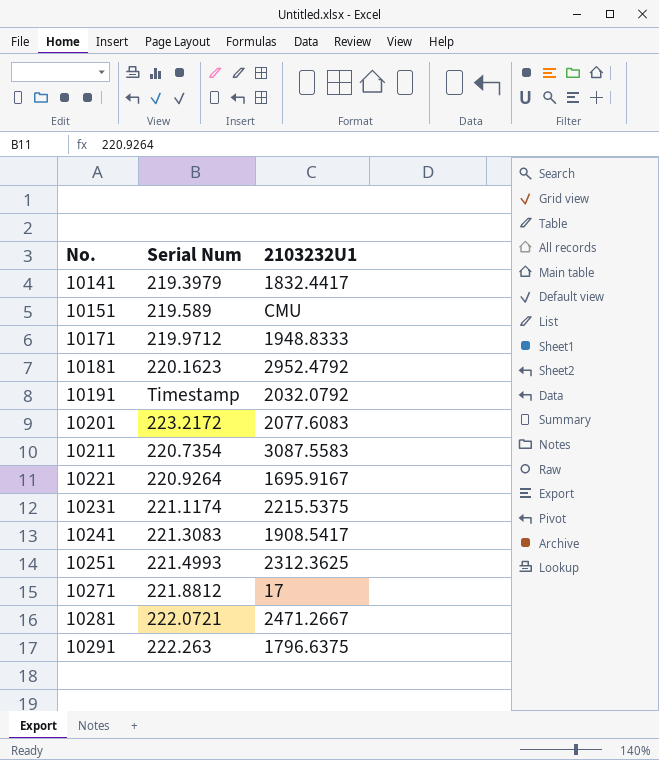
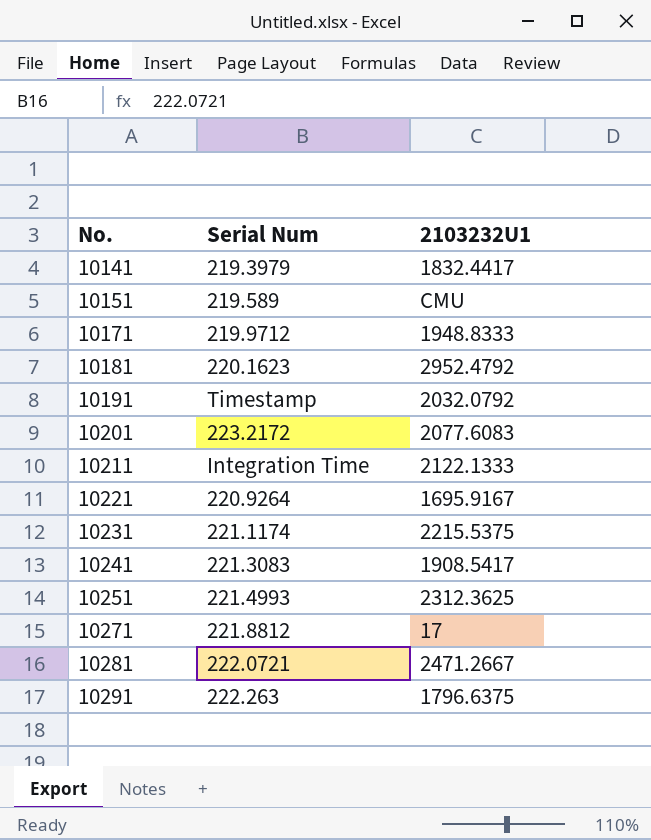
10211 | Serial Num: 220.7354 -> Integration Time
10211 | 2103232U1: 3087.5583 -> 2122.1333

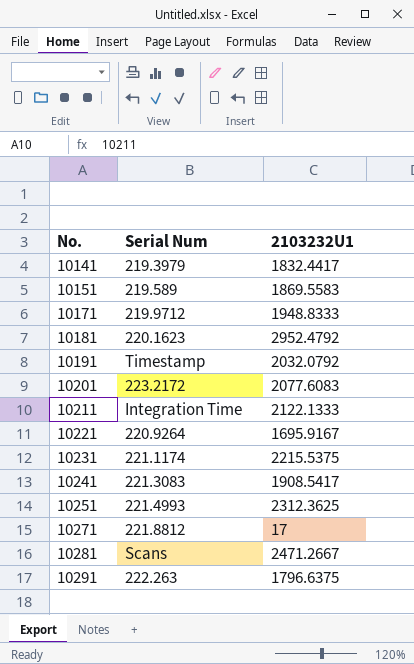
10151 | 2103232U1: CMU -> 1869.5583
10281 | Serial Num: 222.0721 -> Scans

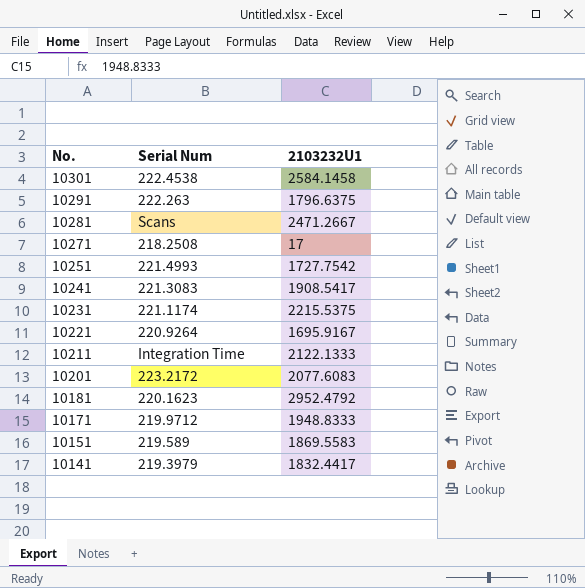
row order: No. ascending -> No. descending
row 10191: Timestamp | 2032.0792 -> none
row 10301: none -> 222.4538 | 2584.1458
10271 | Serial Num: 221.8812 -> 218.2508
10251 | 2103232U1: 2312.3625 -> 1727.7542

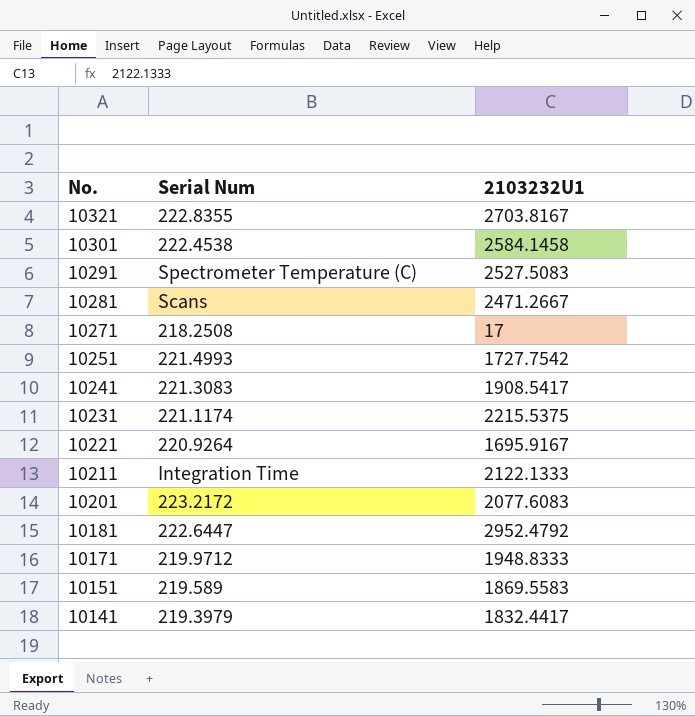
row 10321: none -> 222.8355 | 2703.8167
10291 | Serial Num: 222.263 -> Spectrometer Temperature (C)
10291 | 2103232U1: 1796.6375 -> 2527.5083
10181 | Serial Num: 220.1623 -> 222.6447

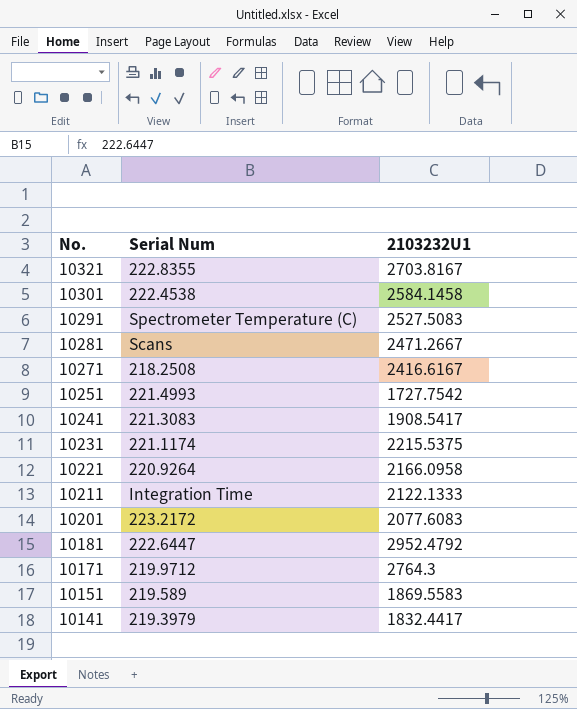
10271 | 2103232U1: 17 -> 2416.6167
10221 | 2103232U1: 1695.9167 -> 2166.0958
10171 | 2103232U1: 1948.8333 -> 2764.3

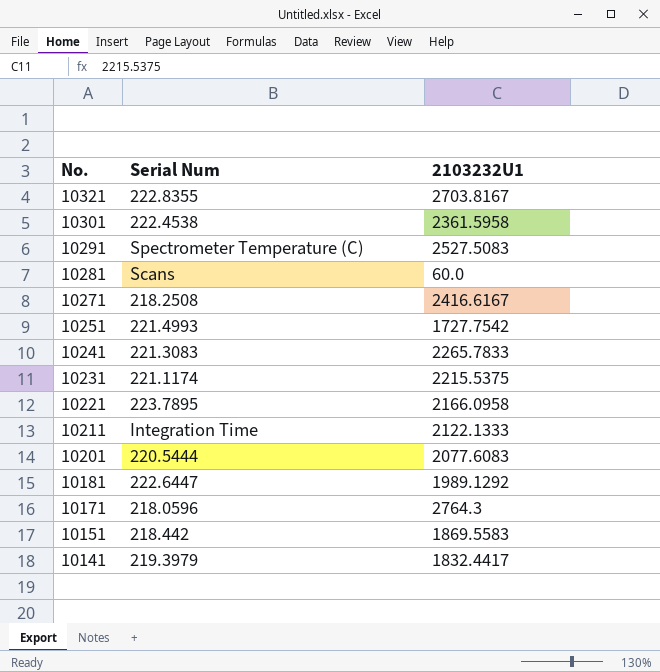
10301 | 2103232U1: 2584.1458 -> 2361.5958
10281 | 2103232U1: 2471.2667 -> 60.0
10241 | 2103232U1: 1908.5417 -> 2265.7833
10221 | Serial Num: 220.9264 -> 223.7895
10201 | Serial Num: 223.2172 -> 220.5444
10181 | 2103232U1: 2952.4792 -> 1989.1292
10171 | Serial Num: 219.9712 -> 218.0596
10151 | Serial Num: 219.589 -> 218.442

